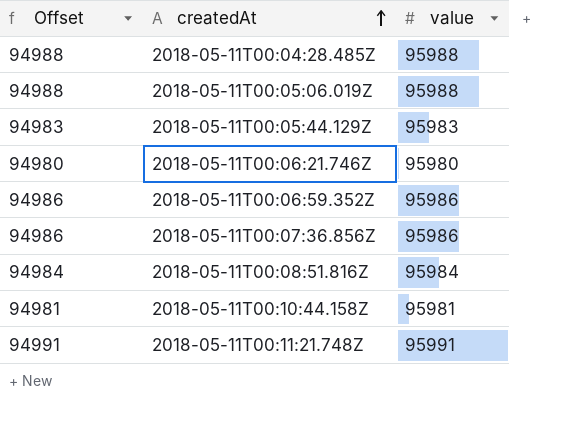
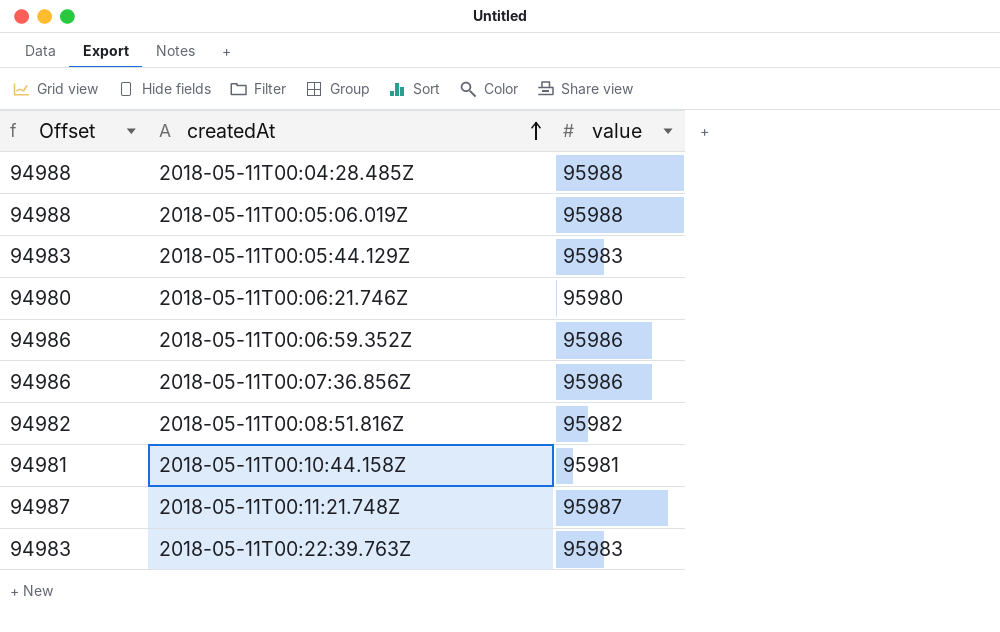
2018-05-11T00:08:51.816Z | Offset: 94984 -> 94982
2018-05-11T00:08:51.816Z | value: 95984 -> 95982
2018-05-11T00:11:21.748Z | Offset: 94991 -> 94987
2018-05-11T00:11:21.748Z | value: 95991 -> 95987
row 2018-05-11T00:22:39.763Z: none -> 94983 | 95983

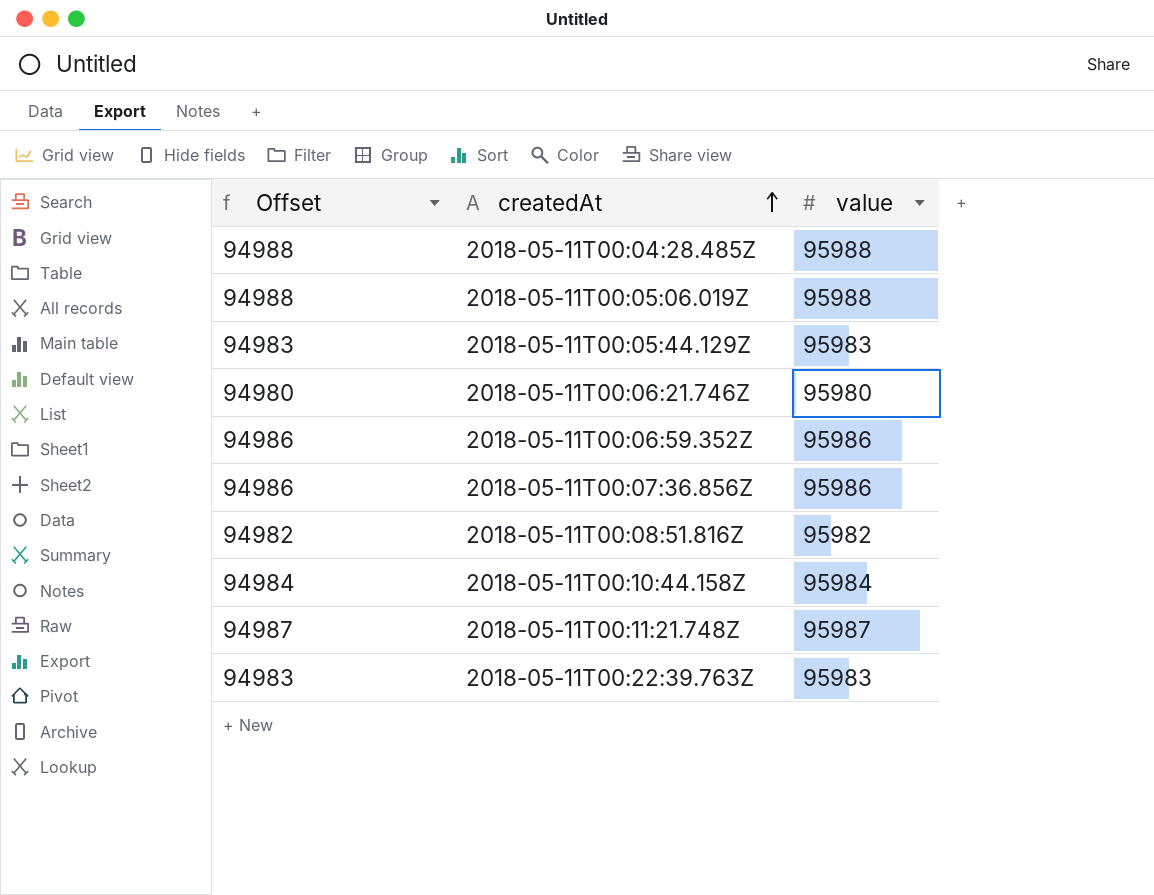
2018-05-11T00:10:44.158Z | Offset: 94981 -> 94984
2018-05-11T00:10:44.158Z | value: 95981 -> 95984

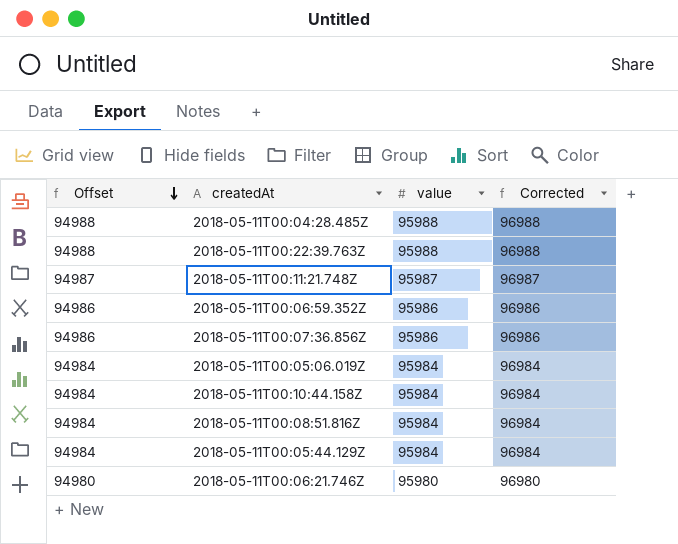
row order: createdAt ascending -> Offset descending
column Corrected | formula: none -> [value] + 1000
2018-05-11T00:22:39.763Z | Offset: 94983 -> 94988
2018-05-11T00:22:39.763Z | value: 95983 -> 95988
2018-05-11T00:05:06.019Z | Offset: 94988 -> 94984
2018-05-11T00:05:06.019Z | value: 95988 -> 95984
2018-05-11T00:08:51.816Z | Offset: 94982 -> 94984
2018-05-11T00:08:51.816Z | value: 95982 -> 95984
2018-05-11T00:05:44.129Z | Offset: 94983 -> 94984
2018-05-11T00:05:44.129Z | value: 95983 -> 95984

